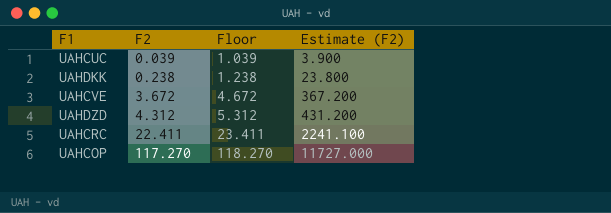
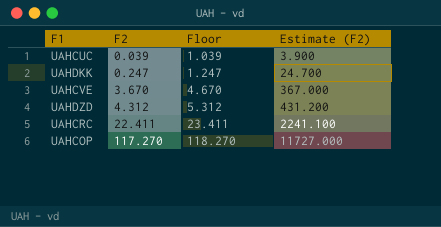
UAHDKK | F2: 0.238 -> 0.247
UAHDKK | Floor: 1.238 -> 1.247
UAHDKK | Estimate (F2): 23.800 -> 24.700
UAHCVE | F2: 3.672 -> 3.670
UAHCVE | Floor: 4.672 -> 4.670
UAHCVE | Estimate (F2): 367.200 -> 367.000

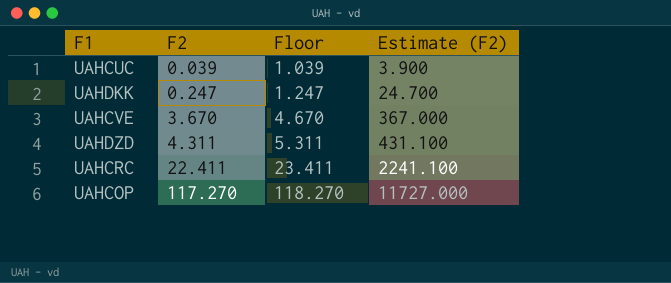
UAHDZD | F2: 4.312 -> 4.311
UAHDZD | Floor: 5.312 -> 5.311
UAHDZD | Estimate (F2): 431.200 -> 431.100

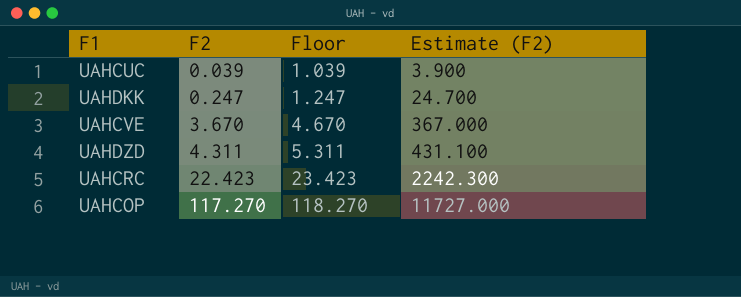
UAHCRC | F2: 22.411 -> 22.423
UAHCRC | Floor: 23.411 -> 23.423
UAHCRC | Estimate (F2): 2241.100 -> 2242.300

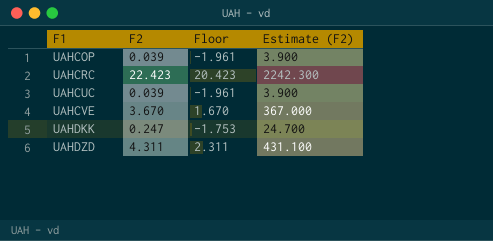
row order: F2 ascending -> F1 ascending
column Floor | formula: [F2] + 1 -> [F2] - 2
UAHCOP | F2: 117.270 -> 0.039
UAHCOP | Estimate (F2): 11727.000 -> 3.900

